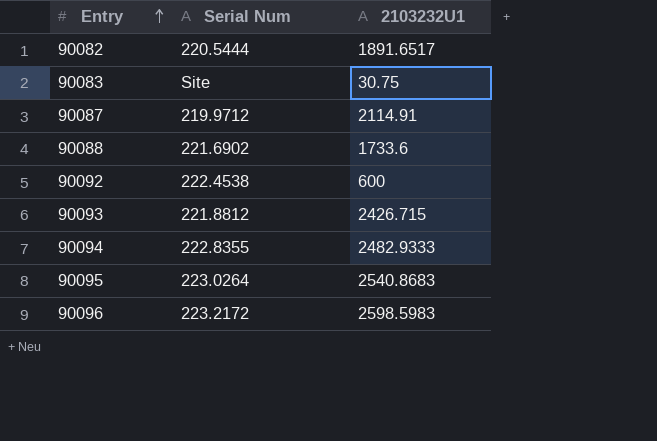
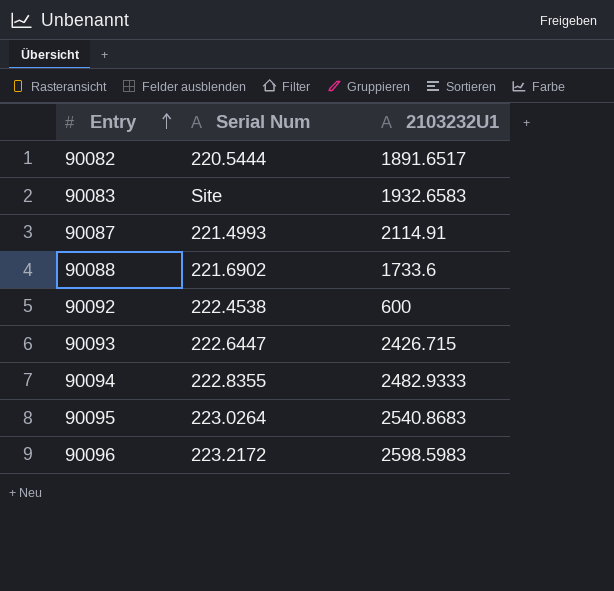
90083 | 2103232U1: 30.75 -> 1932.6583
90087 | Serial Num: 219.9712 -> 221.4993
90093 | Serial Num: 221.8812 -> 222.6447

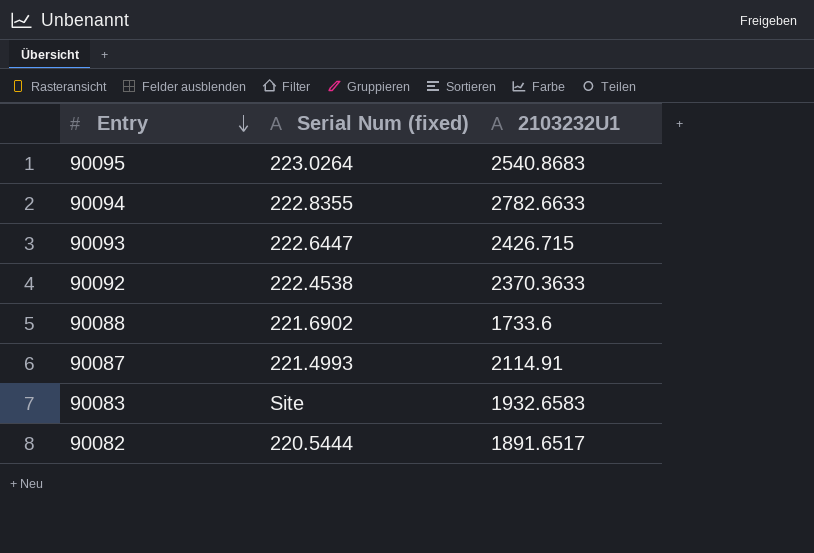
row order: Entry ascending -> Entry descending
column name: Serial Num -> Serial Num (fixed)
row 90096: 223.2172 | 2598.5983 -> none
90094 | 2103232U1: 2482.9333 -> 2782.6633
90092 | 2103232U1: 600 -> 2370.3633

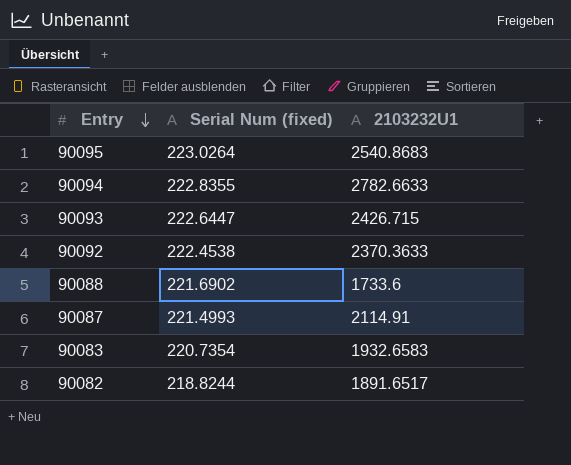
90083 | Serial Num (fixed): Site -> 220.7354
90082 | Serial Num (fixed): 220.5444 -> 218.8244

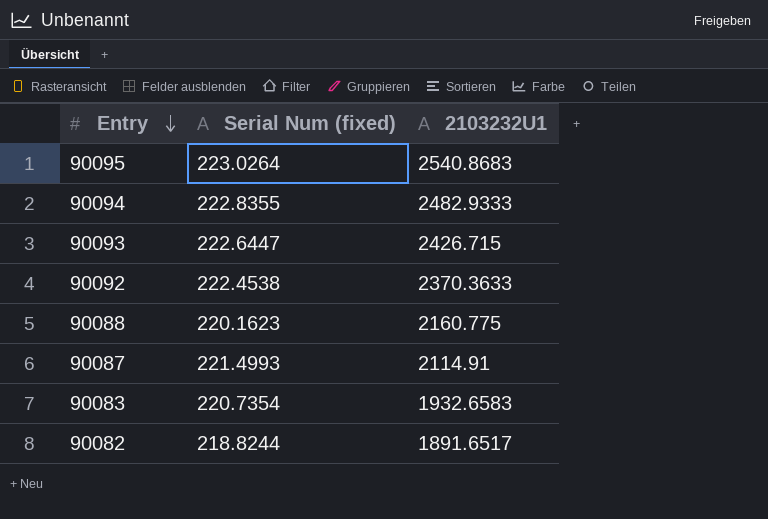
90094 | 2103232U1: 2782.6633 -> 2482.9333
90088 | Serial Num (fixed): 221.6902 -> 220.1623
90088 | 2103232U1: 1733.6 -> 2160.775

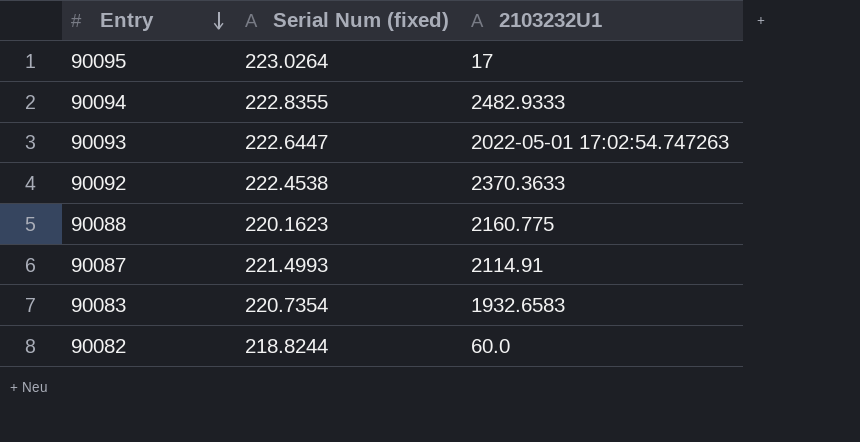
90095 | 2103232U1: 2540.8683 -> 17
90093 | 2103232U1: 2426.715 -> 2022-05-01 17:02:54.747263
90082 | 2103232U1: 1891.6517 -> 60.0

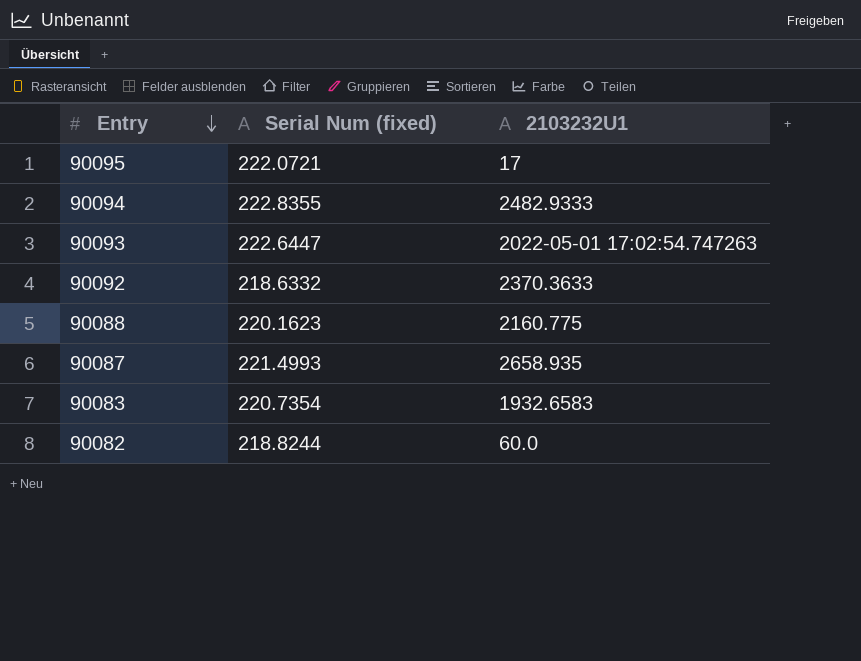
90095 | Serial Num (fixed): 223.0264 -> 222.0721
90092 | Serial Num (fixed): 222.4538 -> 218.6332
90087 | 2103232U1: 2114.91 -> 2658.935

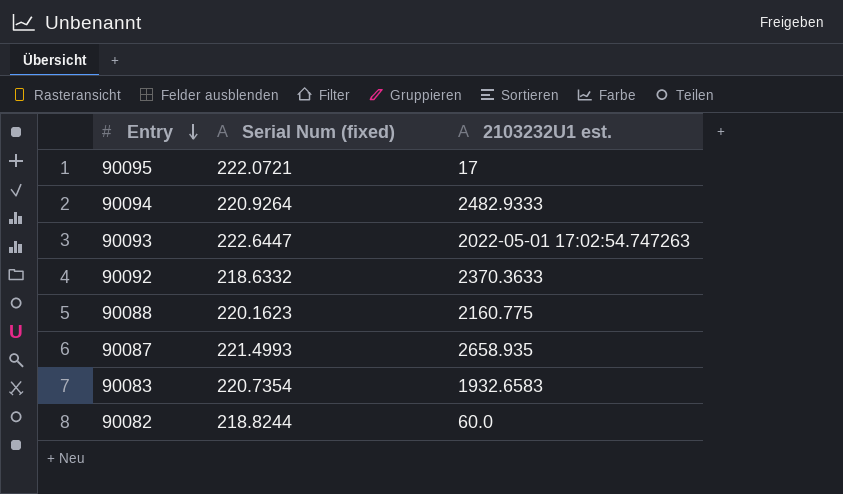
column name: 2103232U1 -> 2103232U1 est.
90094 | Serial Num (fixed): 222.8355 -> 220.9264

